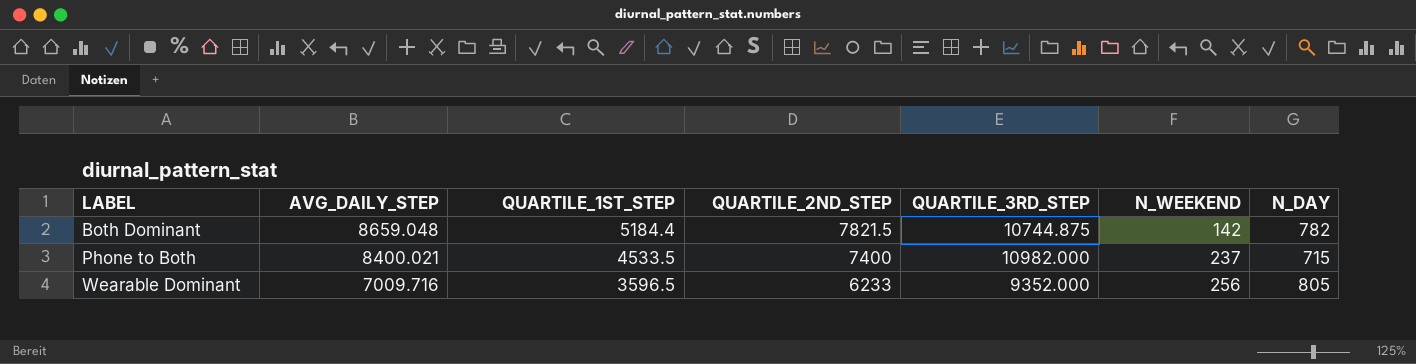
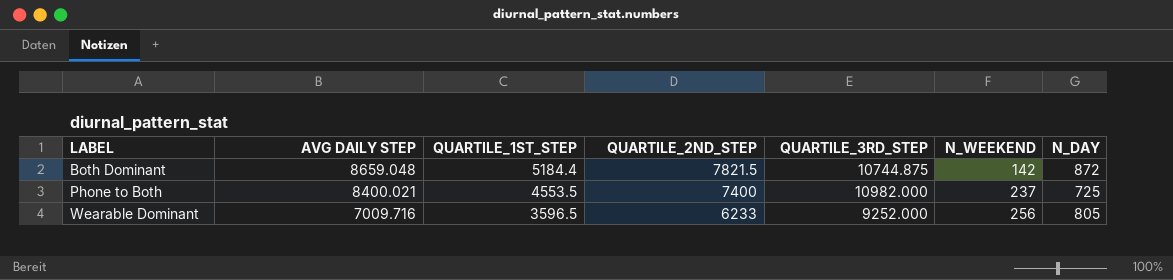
column name: AVG_DAILY_STEP -> AVG DAILY STEP
Both Dominant | N_DAY: 782 -> 872
Phone to Both | QUARTILE_1ST_STEP: 4533.5 -> 4553.5
Phone to Both | N_DAY: 715 -> 725
Wearable Dominant | QUARTILE_3RD_STEP: 9352.000 -> 9252.000

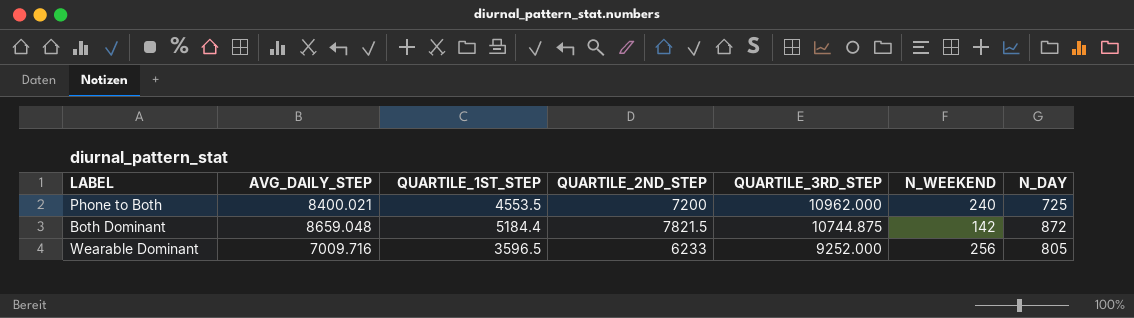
row order: LABEL ascending -> QUARTILE_3RD_STEP descending
column name: AVG DAILY STEP -> AVG_DAILY_STEP
Phone to Both | QUARTILE_2ND_STEP: 7400 -> 7200
Phone to Both | QUARTILE_3RD_STEP: 10982.000 -> 10962.000
Phone to Both | N_WEEKEND: 237 -> 240

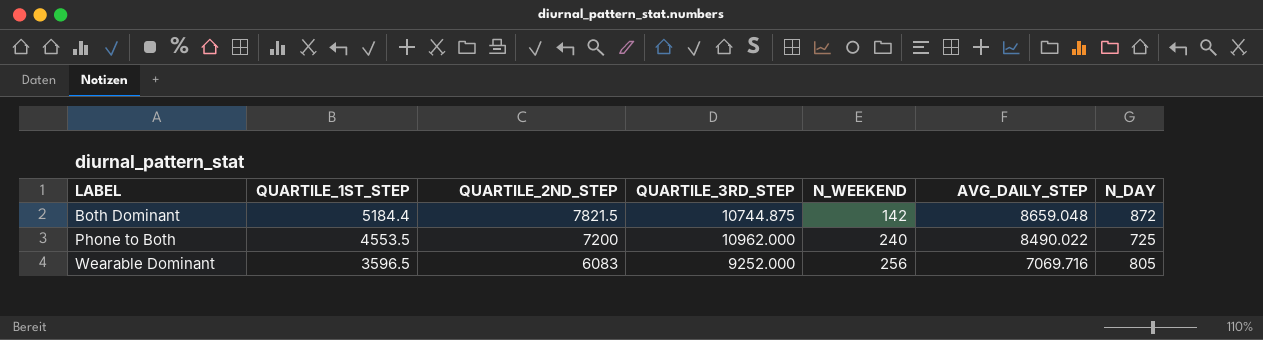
row order: QUARTILE_3RD_STEP descending -> LABEL ascending
column AVG_DAILY_STEP | position: 2 -> 6
Phone to Both | AVG_DAILY_STEP: 8400.021 -> 8490.022
Wearable Dominant | QUARTILE_2ND_STEP: 6233 -> 6083
Wearable Dominant | AVG_DAILY_STEP: 7009.716 -> 7069.716

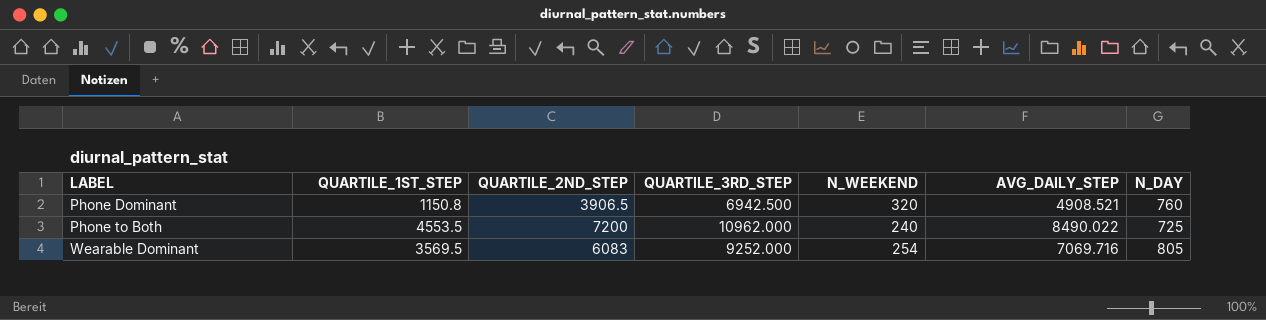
row Both Dominant: 5184.4 | 7821.5 | 10744.875 | 142 | 8659.048 | 872 -> none
row Phone Dominant: none -> 1150.8 | 3906.5 | 6942.500 | 320 | 4908.521 | 760
Wearable Dominant | QUARTILE_1ST_STEP: 3596.5 -> 3569.5
Wearable Dominant | N_WEEKEND: 256 -> 254

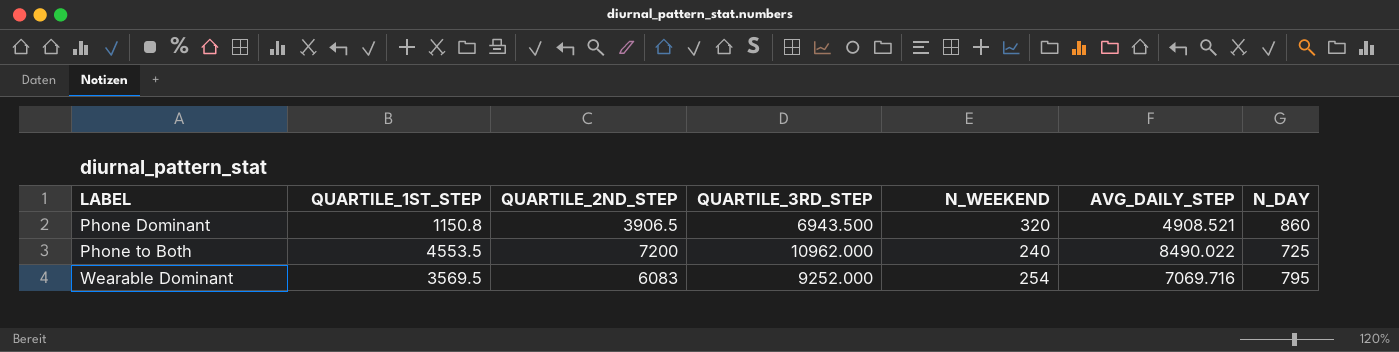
Phone Dominant | QUARTILE_3RD_STEP: 6942.500 -> 6943.500
Phone Dominant | N_DAY: 760 -> 860
Wearable Dominant | N_DAY: 805 -> 795

